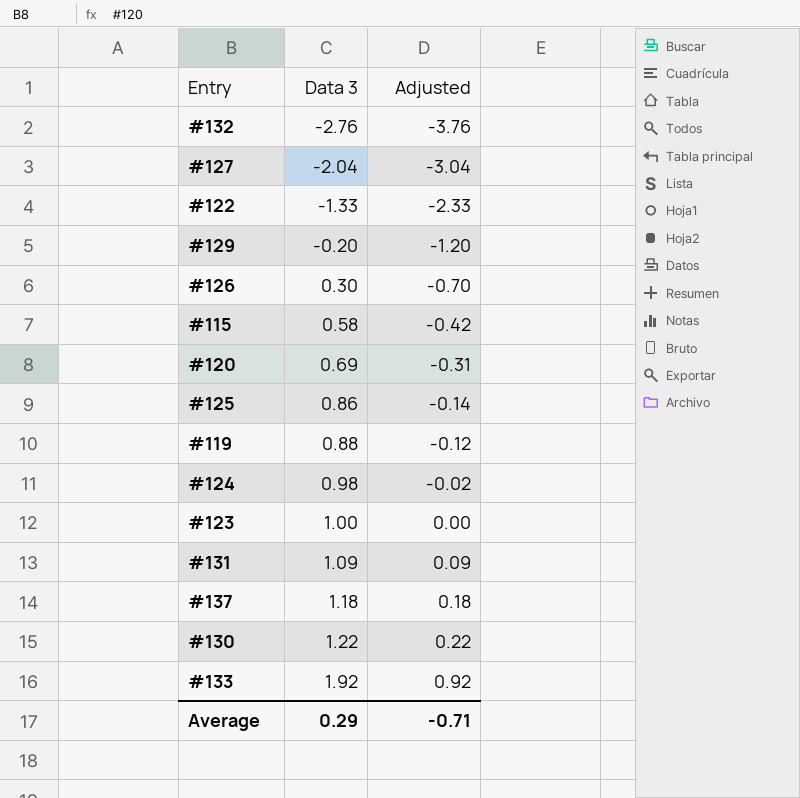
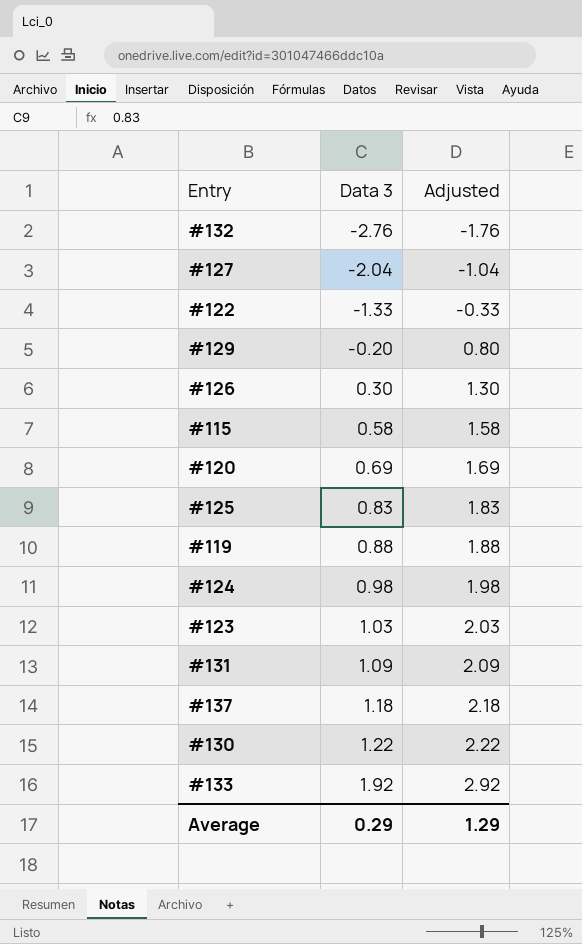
column Adjusted | formula: [Data 3] - 1 -> [Data 3] + 1
#125 | Data 3: 0.86 -> 0.83
#123 | Data 3: 1.00 -> 1.03
Average | Adjusted: -0.71 -> 1.29

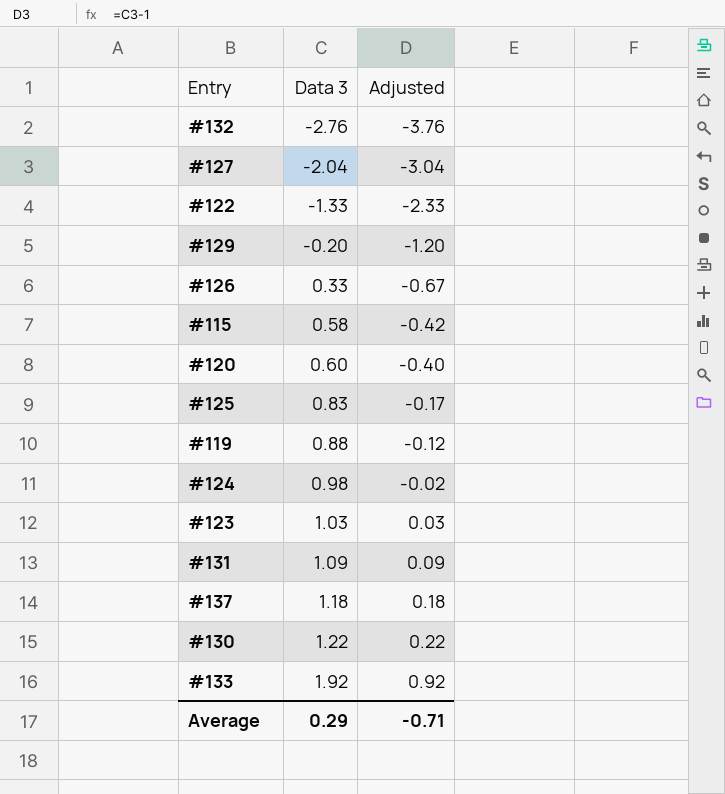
column Adjusted | formula: [Data 3] + 1 -> [Data 3] - 1
#126 | Data 3: 0.30 -> 0.33
#120 | Data 3: 0.69 -> 0.60
Average | Adjusted: 1.29 -> -0.71

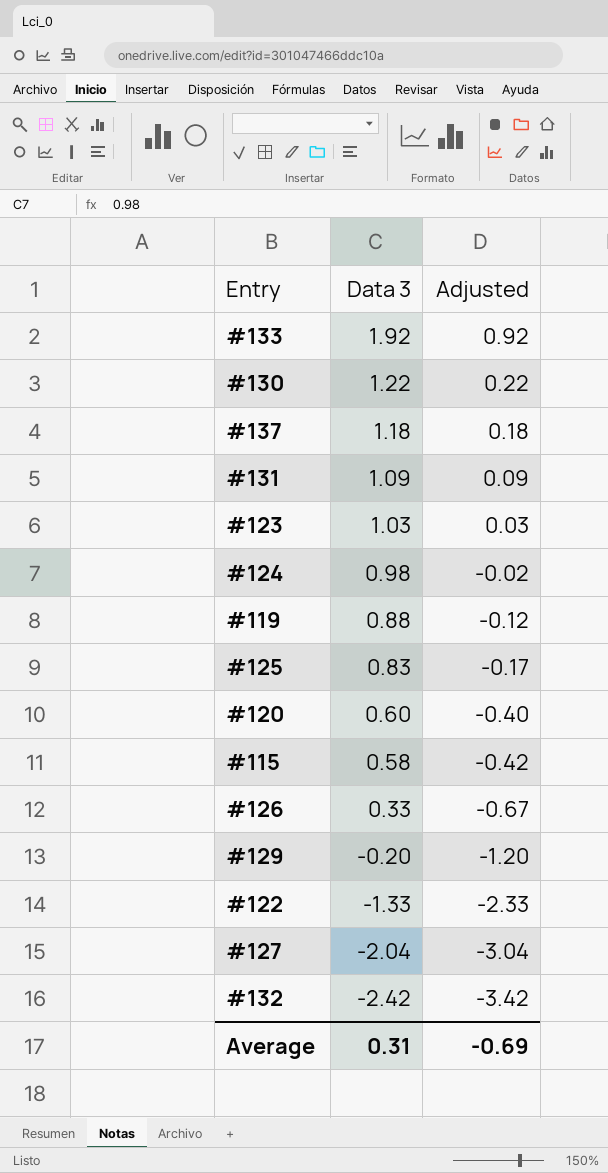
row order: Data 3 ascending -> Data 3 descending
#132 | Data 3: -2.76 -> -2.42
#132 | Adjusted: -3.76 -> -3.42
Average | Data 3: 0.29 -> 0.31
Average | Adjusted: -0.71 -> -0.69

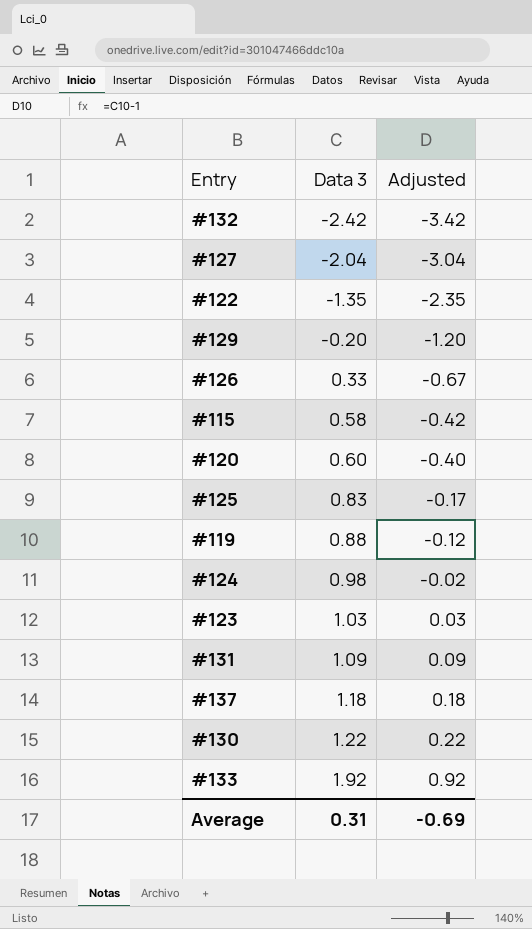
row order: Data 3 descending -> Data 3 ascending
#122 | Data 3: -1.33 -> -1.35
#122 | Adjusted: -2.33 -> -2.35

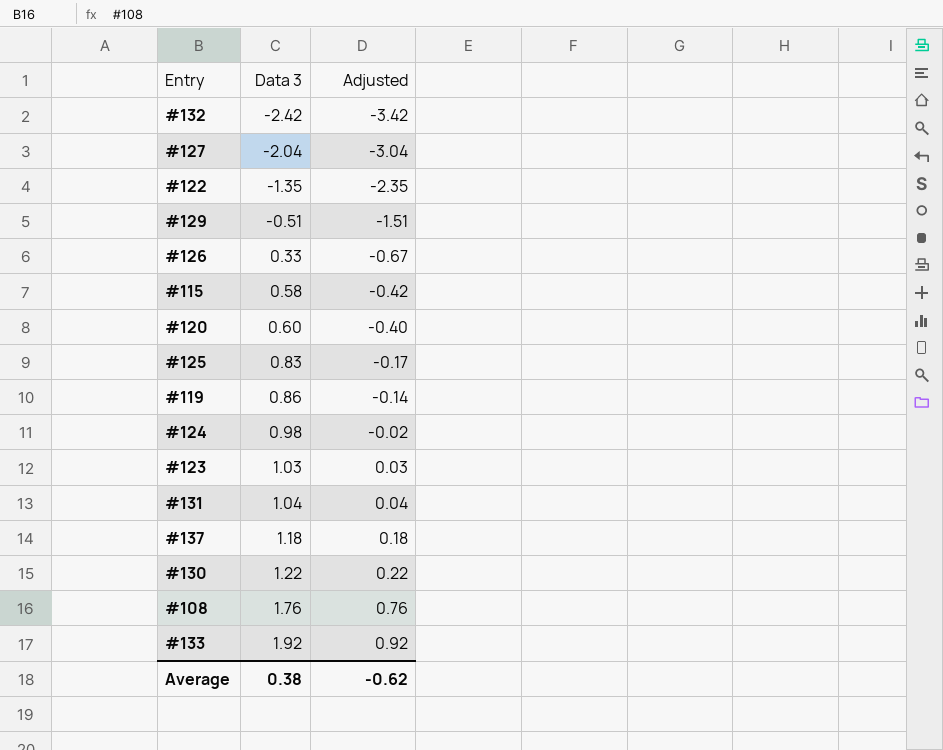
#129 | Data 3: -0.20 -> -0.51
#129 | Adjusted: -1.20 -> -1.51
#119 | Data 3: 0.88 -> 0.86
#119 | Adjusted: -0.12 -> -0.14
#131 | Data 3: 1.09 -> 1.04
#131 | Adjusted: 0.09 -> 0.04
row #108: none -> 1.76 | 0.76
Average | Data 3: 0.31 -> 0.38
Average | Adjusted: -0.69 -> -0.62

